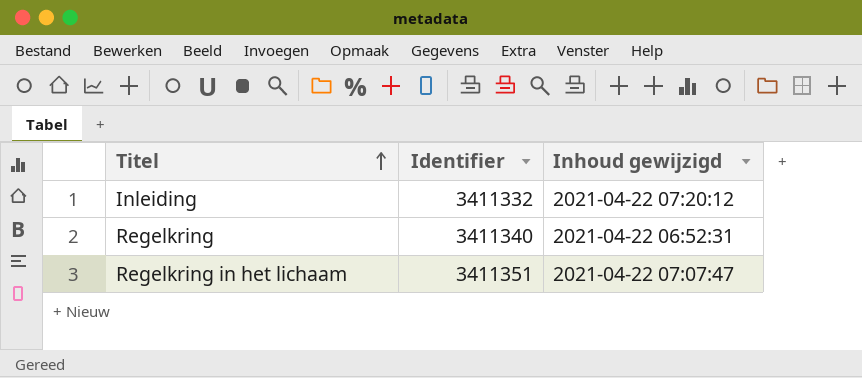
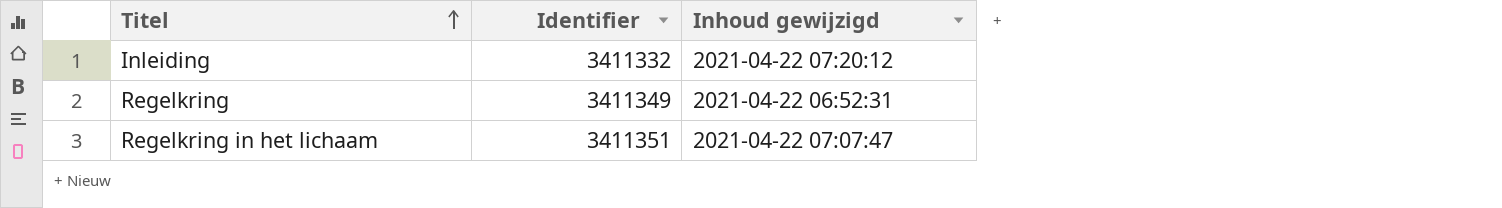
Regelkring | Identifier: 3411340 -> 3411349

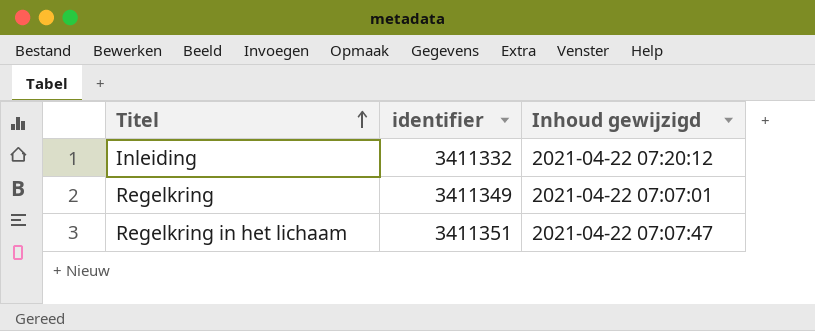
column name: Identifier -> identifier
Regelkring | Inhoud gewijzigd: 2021-04-22 06:52:31 -> 2021-04-22 07:07:01

